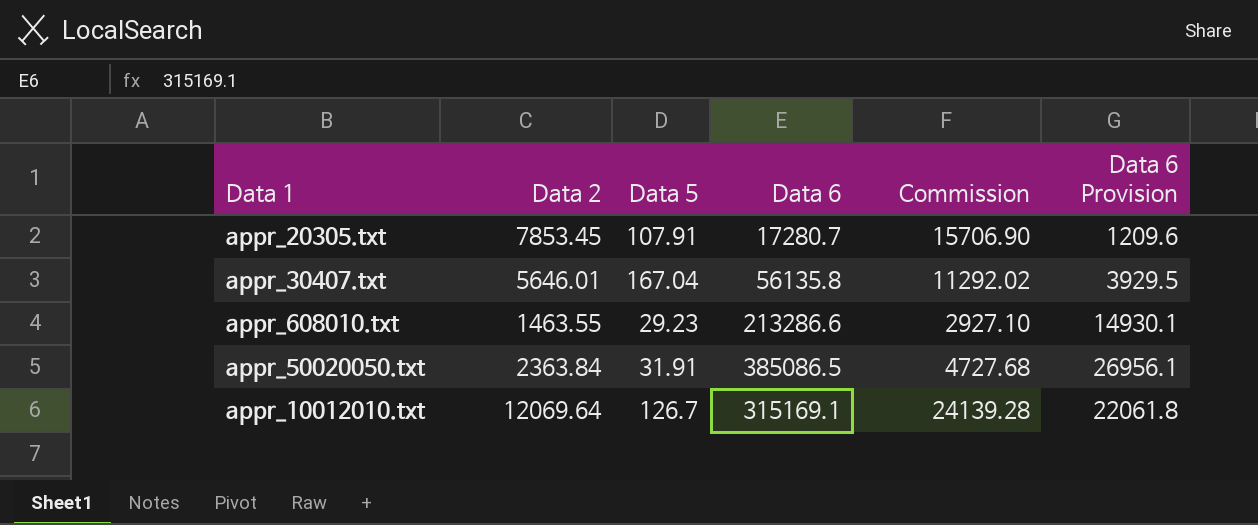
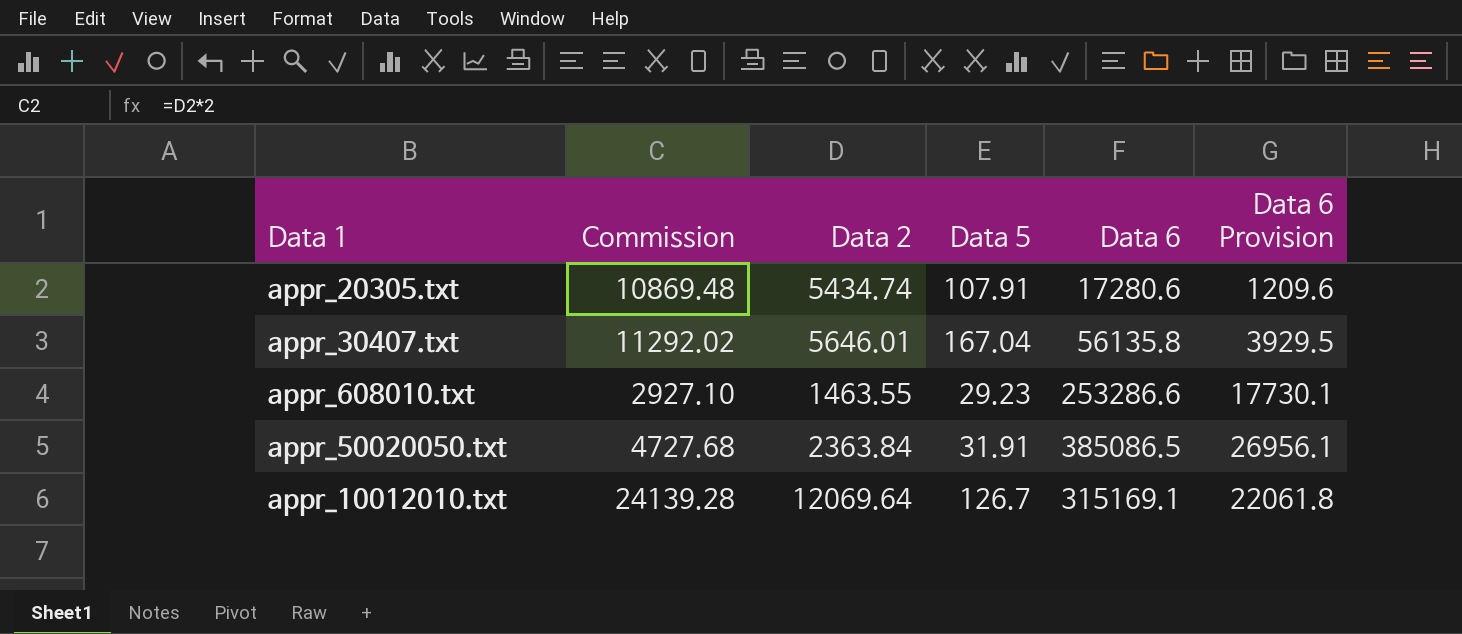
column Commission | position: 5 -> 2
appr_20305.txt | Commission: 15706.90 -> 10869.48
appr_20305.txt | Data 2: 7853.45 -> 5434.74
appr_20305.txt | Data 6: 17280.7 -> 17280.6
appr_608010.txt | Data 6: 213286.6 -> 253286.6
appr_608010.txt | Data 6 Provision: 14930.1 -> 17730.1

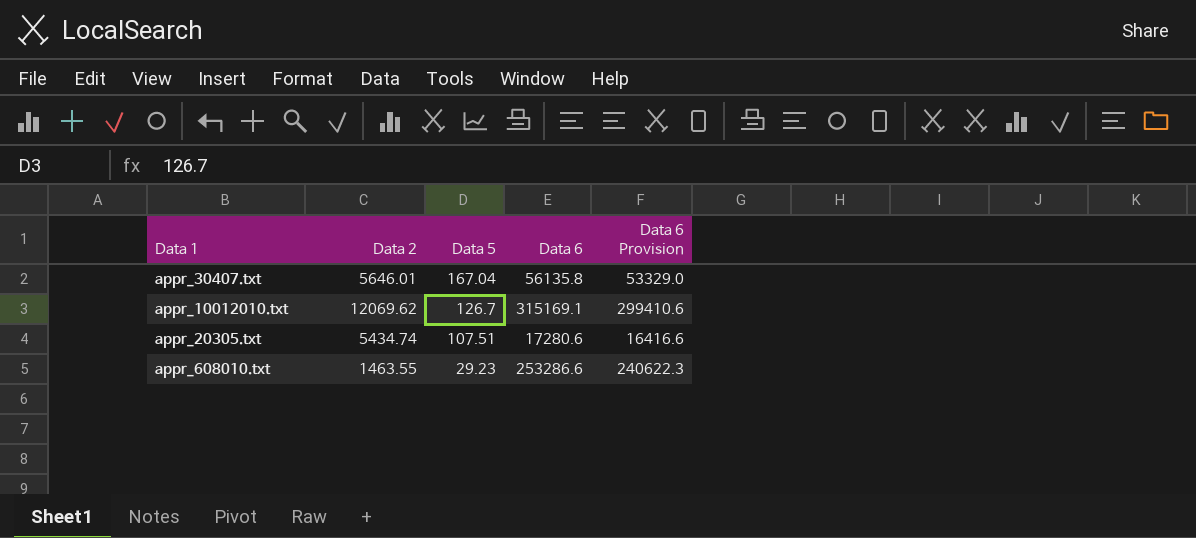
row order: none -> Data 5 descending
column Commission | formula: [Data 2] * 2 -> none
column Data 6 Provision | formula: [Data 6] * 0.07 -> [Data 6] * 0.95
row appr_50020050.txt: 4727.68 | 2363.84 | 31.91 | 385086.5 | 26956.1 -> none
appr_10012010.txt | Data 2: 12069.64 -> 12069.62
appr_20305.txt | Data 5: 107.91 -> 107.51

